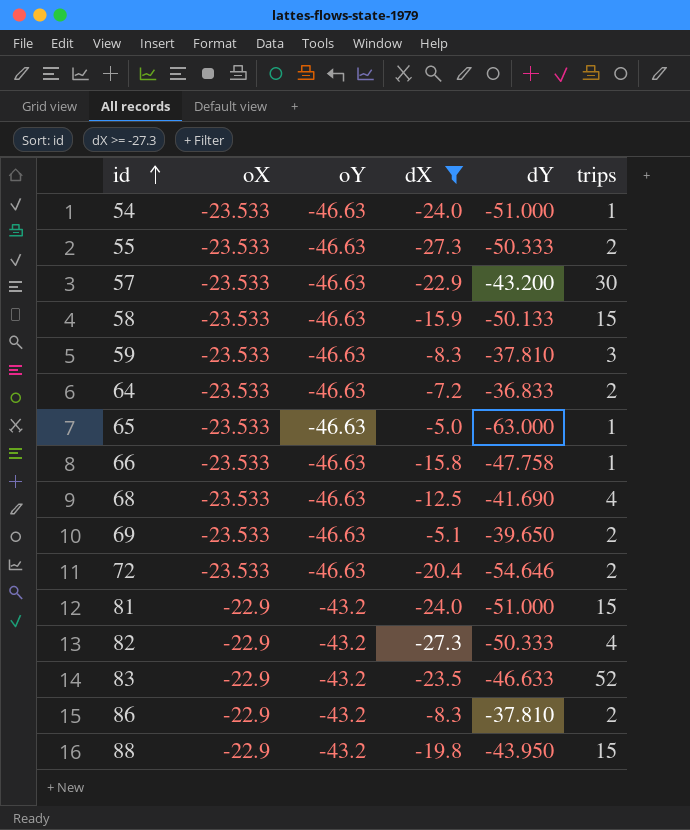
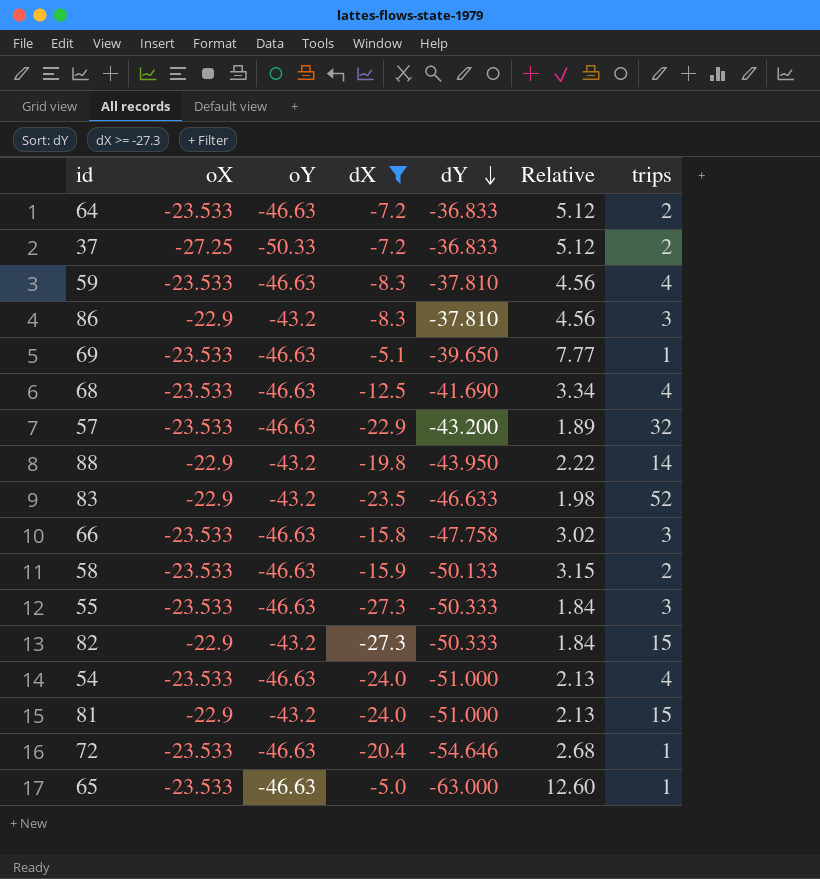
row order: id ascending -> dY descending
column Relative | formula: none -> [dY] / [dX]
row 37: none -> -27.25 | -50.33 | -7.2 | -36.833 | 5.12 | 2
59 | trips: 3 -> 4
86 | trips: 2 -> 3
69 | trips: 2 -> 1
57 | trips: 30 -> 32
88 | trips: 15 -> 14
66 | trips: 1 -> 3
58 | trips: 15 -> 2
55 | trips: 2 -> 3
82 | trips: 4 -> 15
54 | trips: 1 -> 4
72 | trips: 2 -> 1

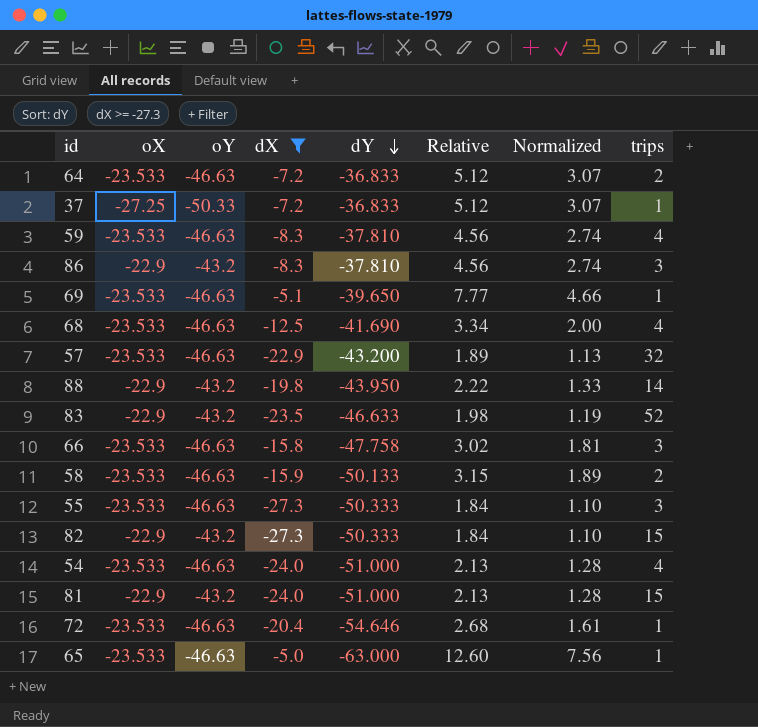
column Normalized | formula: none -> [Relative] * 0.6
37 | trips: 2 -> 1

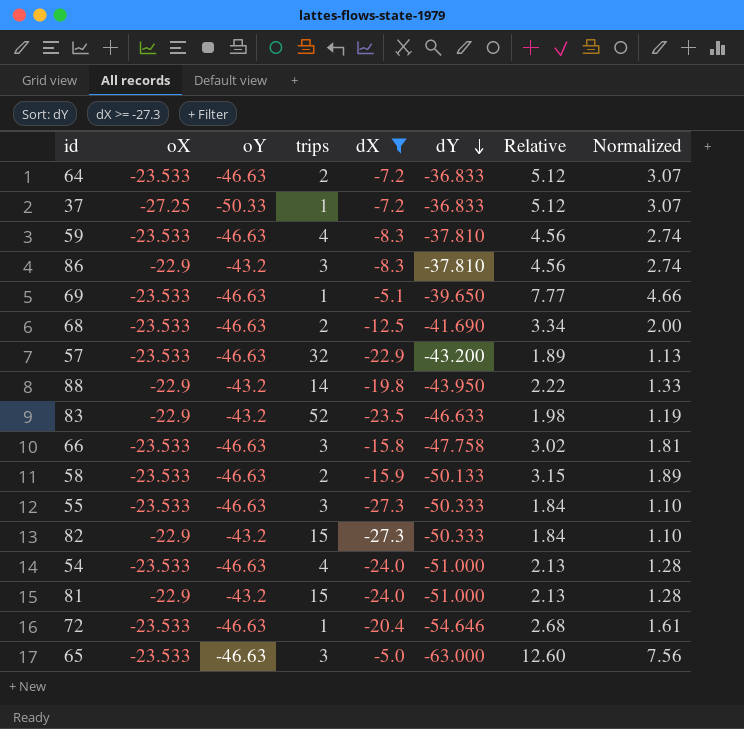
column trips | position: 8 -> 4
68 | trips: 4 -> 2
65 | trips: 1 -> 3

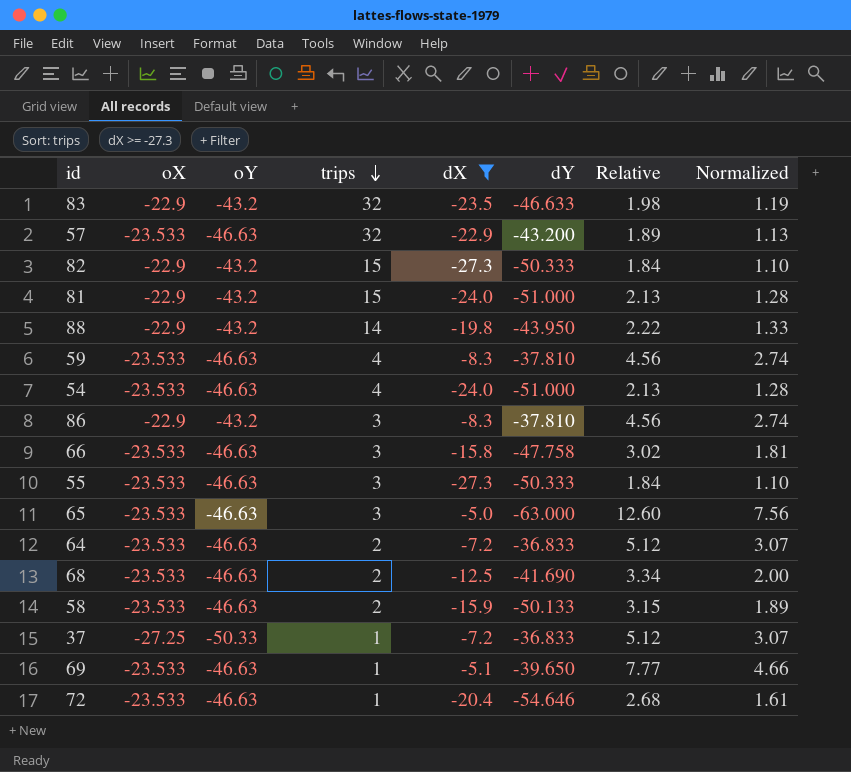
row order: dY descending -> trips descending
83 | trips: 52 -> 32

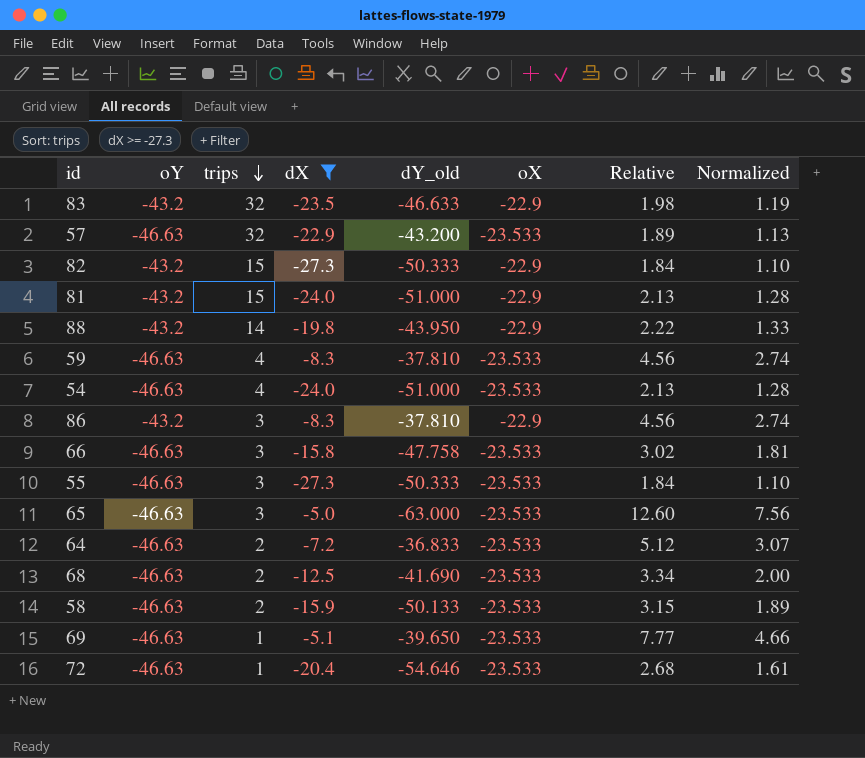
column name: dY -> dY_old
column oX | position: 2 -> 6
row 37: -27.25 | -50.33 | 1 | -7.2 | -36.833 | 5.12 | 3.07 -> none

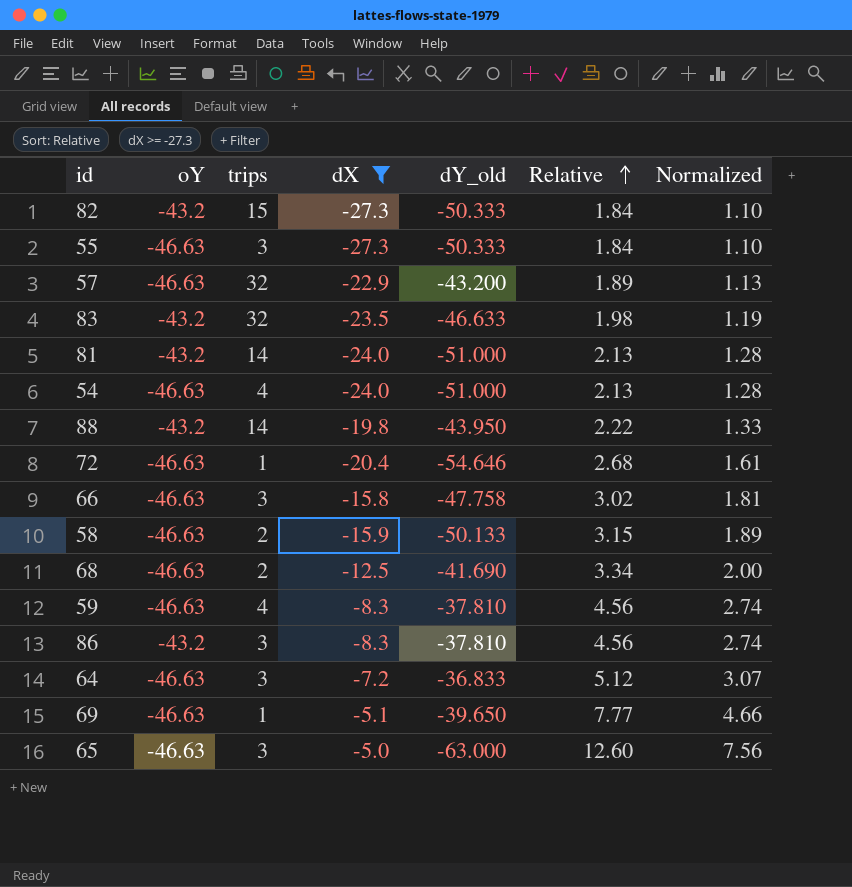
row order: trips descending -> Relative ascending
column oX | position: 6 -> none
81 | trips: 15 -> 14
64 | trips: 2 -> 3

